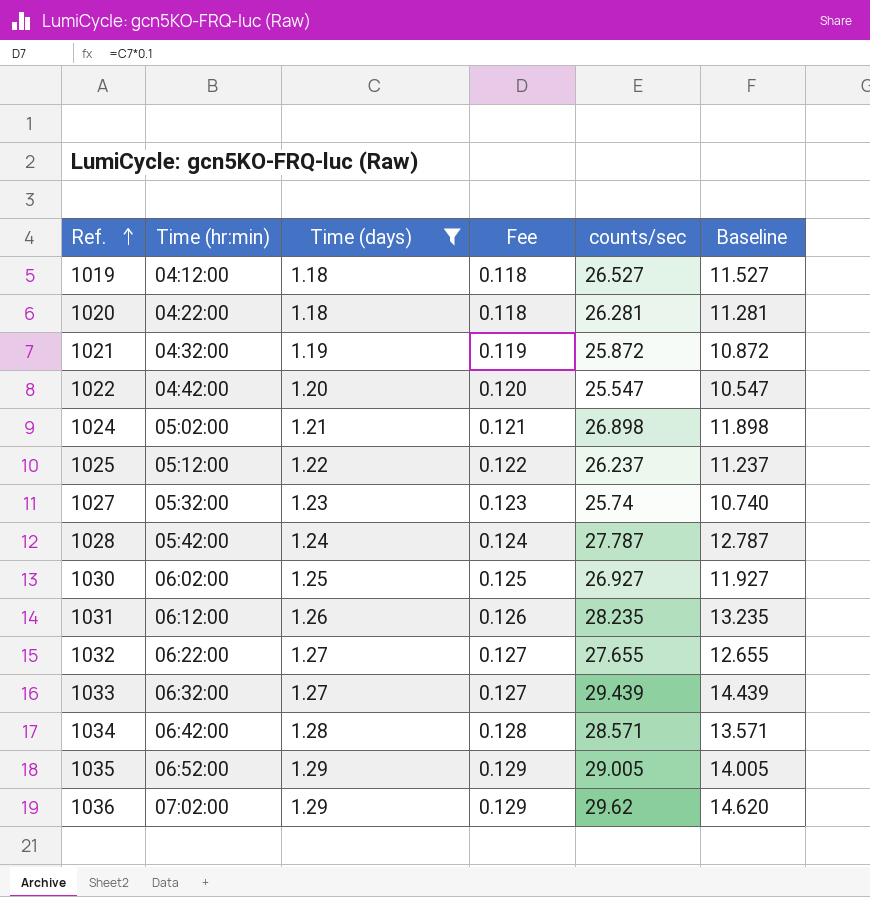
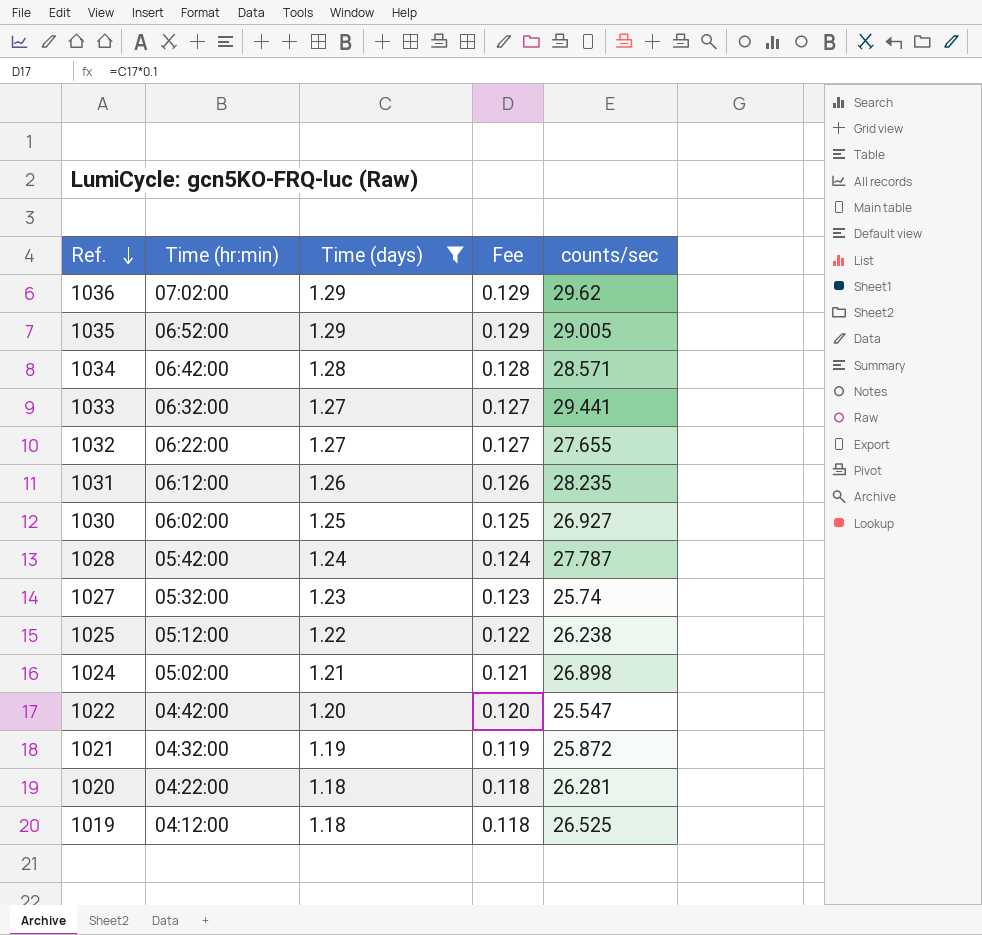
row order: Ref. ascending -> Ref. descending
column Baseline | formula: [counts/sec] - 15 -> none
1033 | counts/sec: 29.439 -> 29.441
1025 | counts/sec: 26.237 -> 26.238
1019 | counts/sec: 26.527 -> 26.525

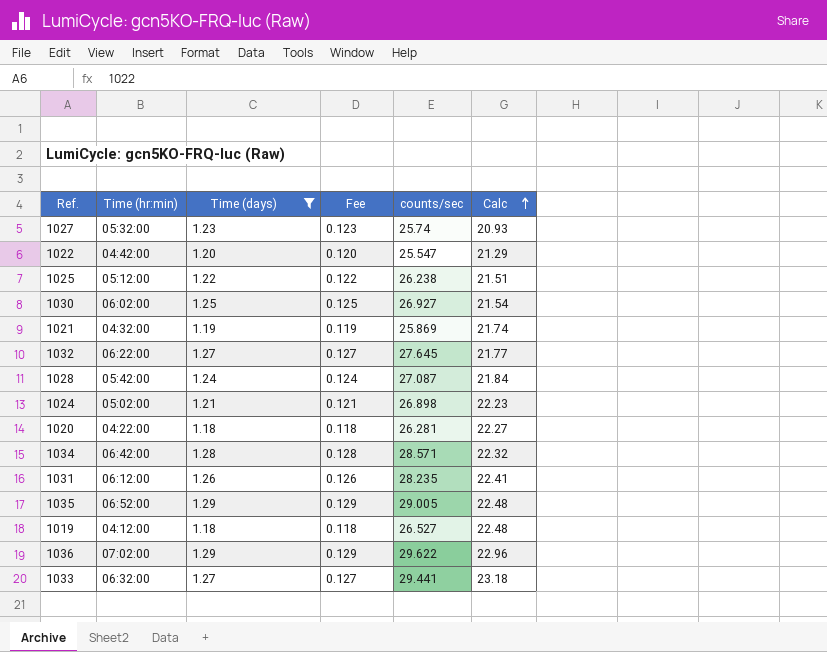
row order: Ref. descending -> Calc ascending
column Calc | formula: none -> [counts/sec] / [Time (days)]
1021 | counts/sec: 25.872 -> 25.869
1032 | counts/sec: 27.655 -> 27.645
1028 | counts/sec: 27.787 -> 27.087
1019 | counts/sec: 26.525 -> 26.527
1036 | counts/sec: 29.62 -> 29.622

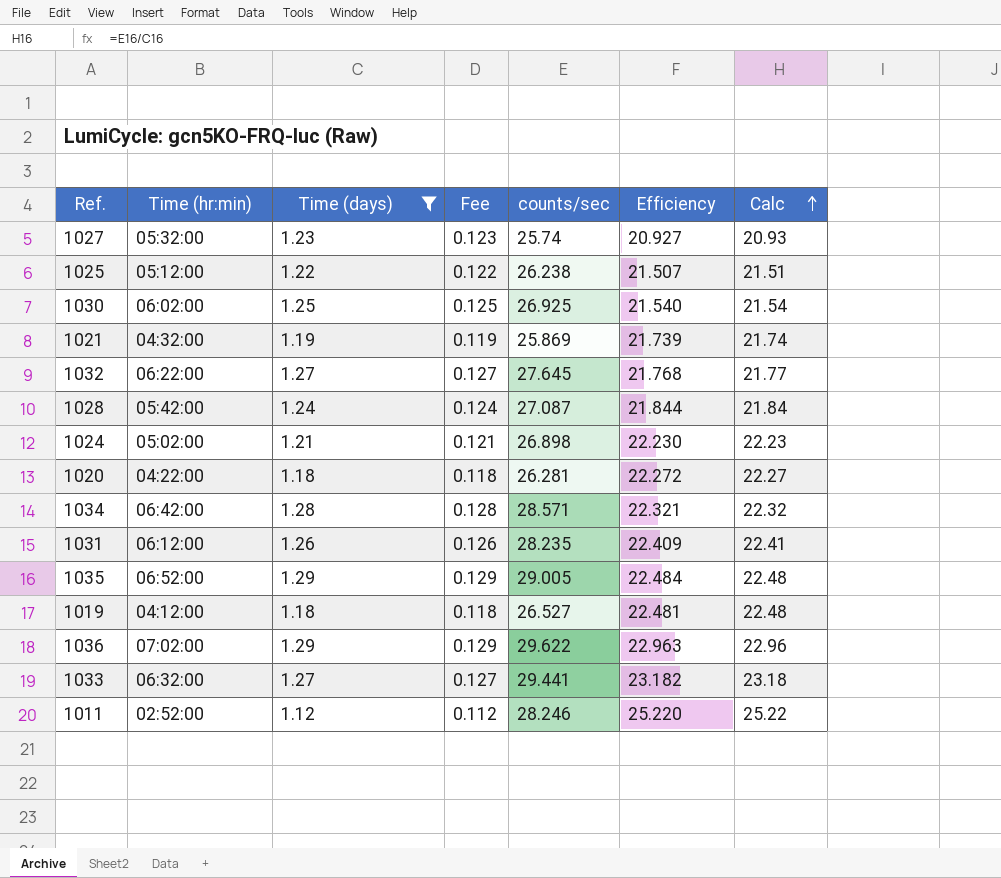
column Efficiency | formula: none -> [counts/sec] / [Time (days)]
row 1022: 04:42:00 | 1.20 | 0.120 | 25.547 | 21.29 -> none
1030 | counts/sec: 26.927 -> 26.925
row 1011: none -> 02:52:00 | 1.12 | 0.112 | 28.246 | 25.220 | 25.22

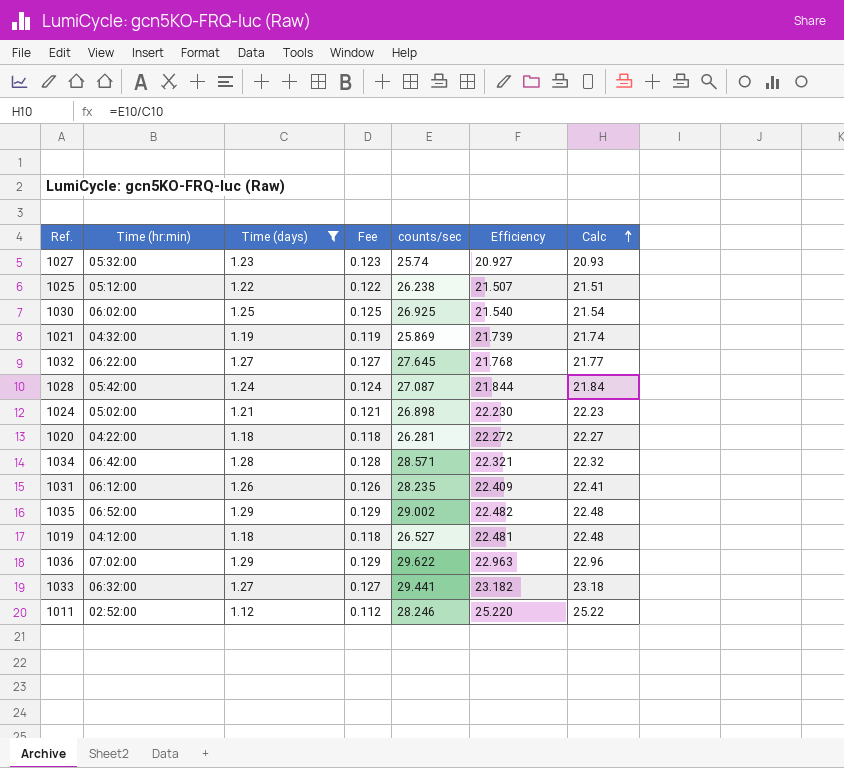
1035 | counts/sec: 29.005 -> 29.002
1035 | Efficiency: 22.484 -> 22.482

